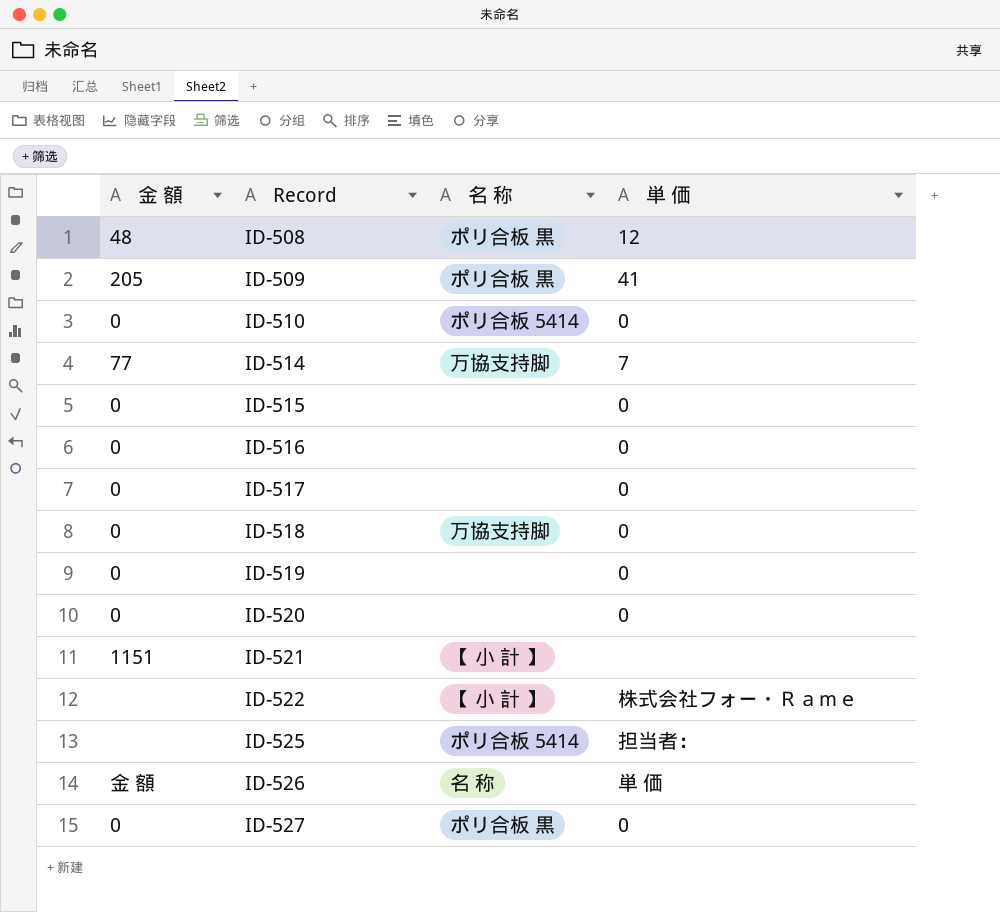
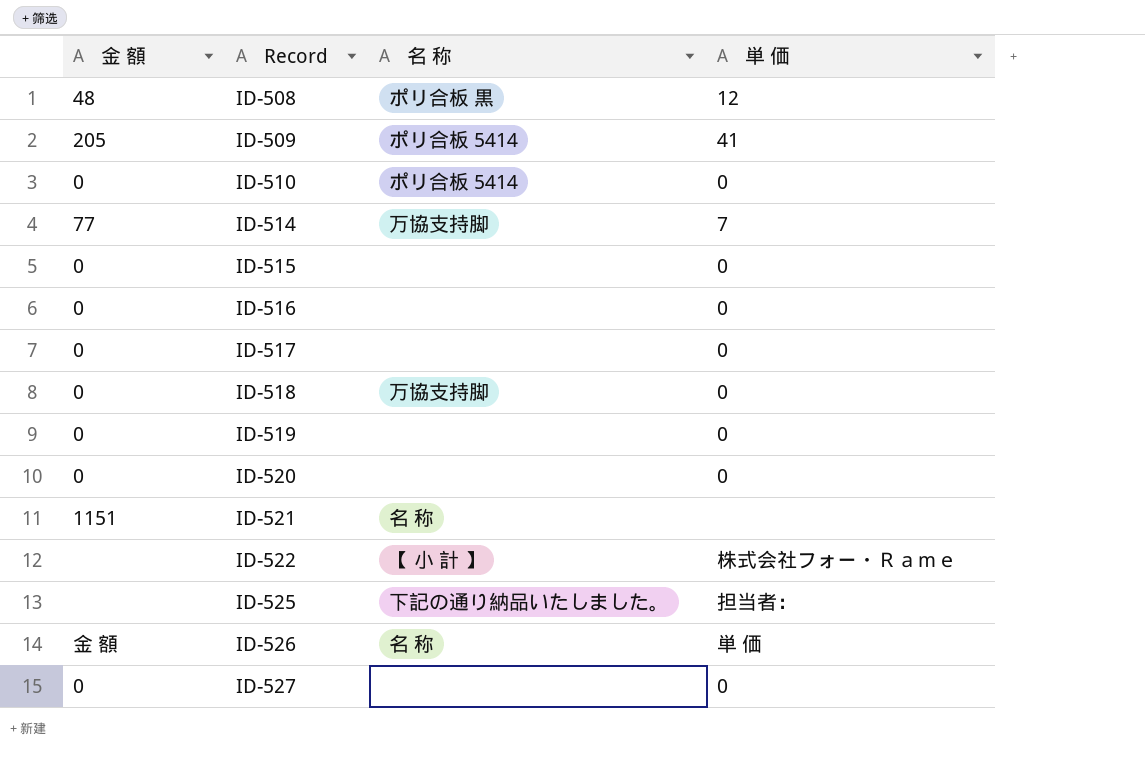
ID-509 | 名 称: ポリ合板 黒 -> ポリ合板 5414
ID-521 | 名 称: 【 小 計 】 -> 名 称
ID-525 | 名 称: ポリ合板 5414 -> 下記の通り納品いたしました。
ID-527 | 名 称: ポリ合板 黒 -> none

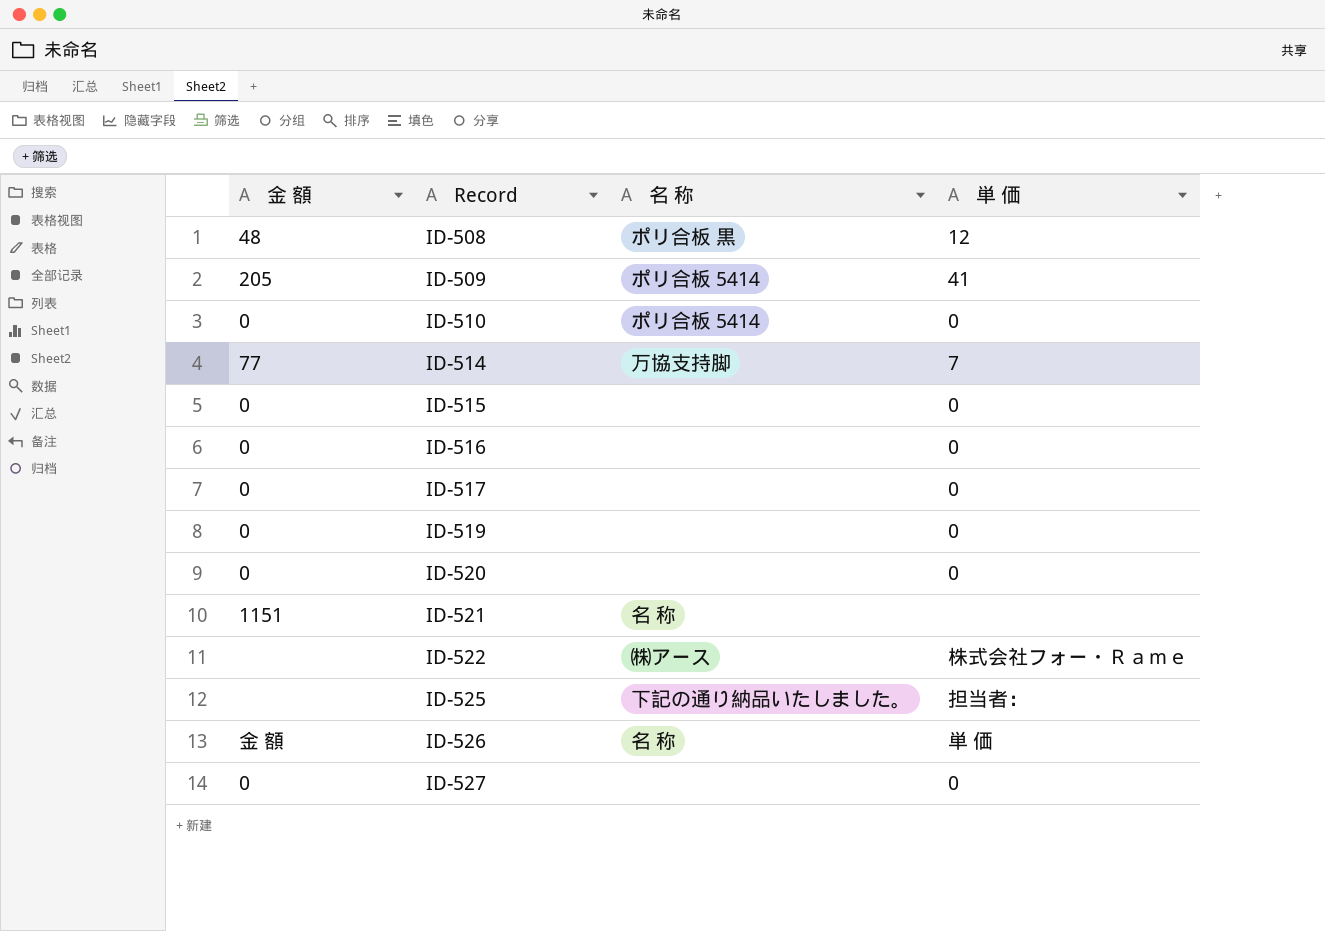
row ID-518: 0 | 万協支持脚 | 0 -> none
ID-522 | 名 称: 【 小 計 】 -> ㈱アース

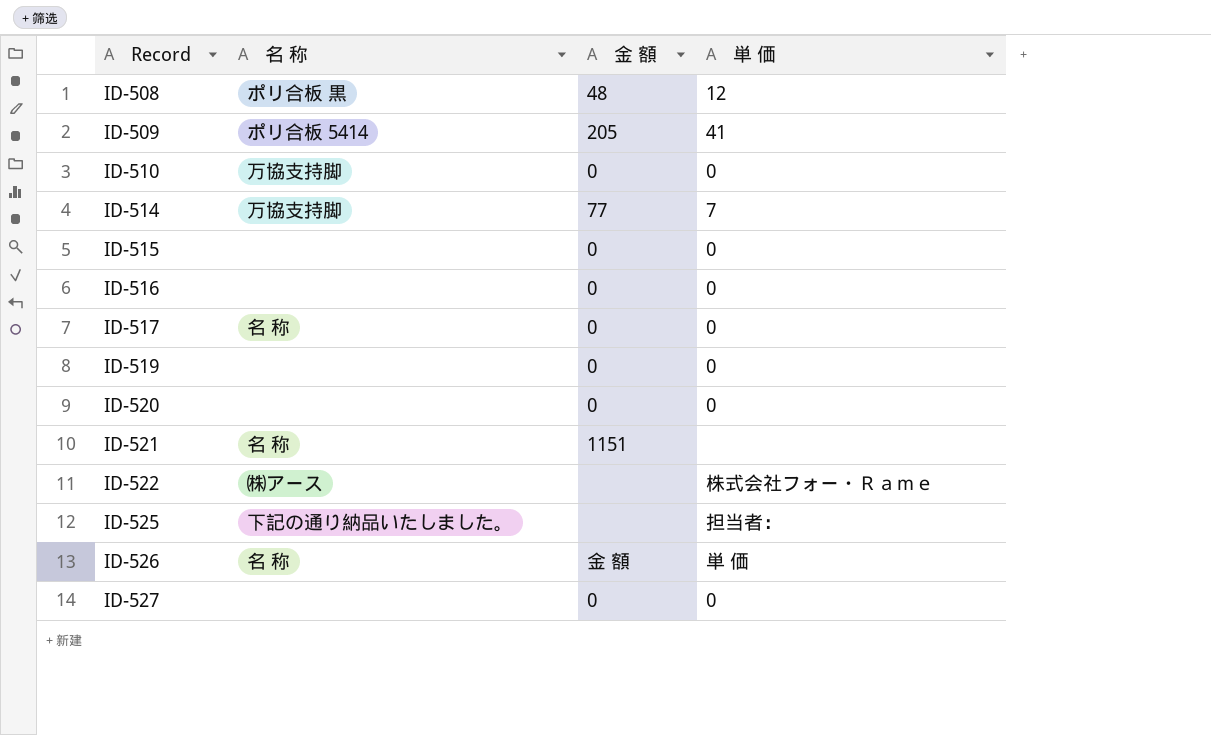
column 金 額 | position: 1 -> 3
ID-510 | 名 称: ポリ合板 5414 -> 万協支持脚
ID-517 | 名 称: none -> 名 称

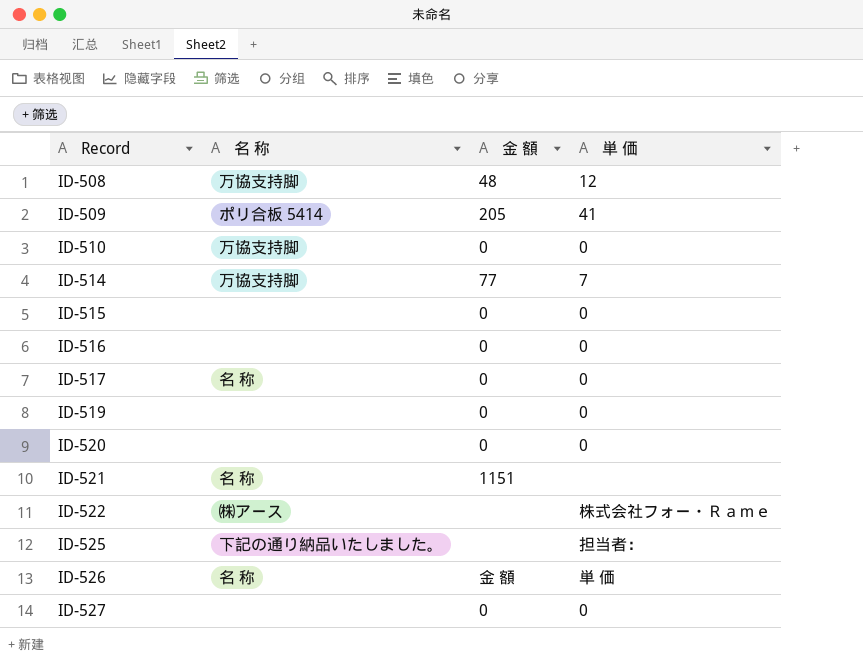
ID-508 | 名 称: ポリ合板 黒 -> 万協支持脚

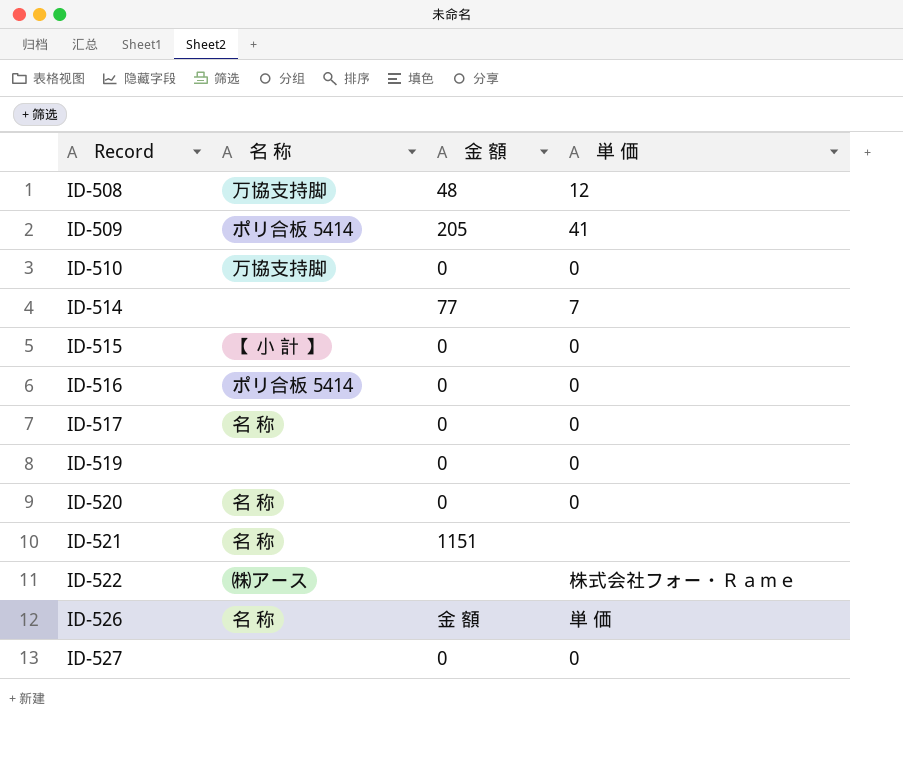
row ID-525: 下記の通り納品いたしました。 | none | 担当者： -> none
ID-514 | 名 称: 万協支持脚 -> none
ID-515 | 名 称: none -> 【 小 計 】
ID-516 | 名 称: none -> ポリ合板 5414
ID-520 | 名 称: none -> 名 称

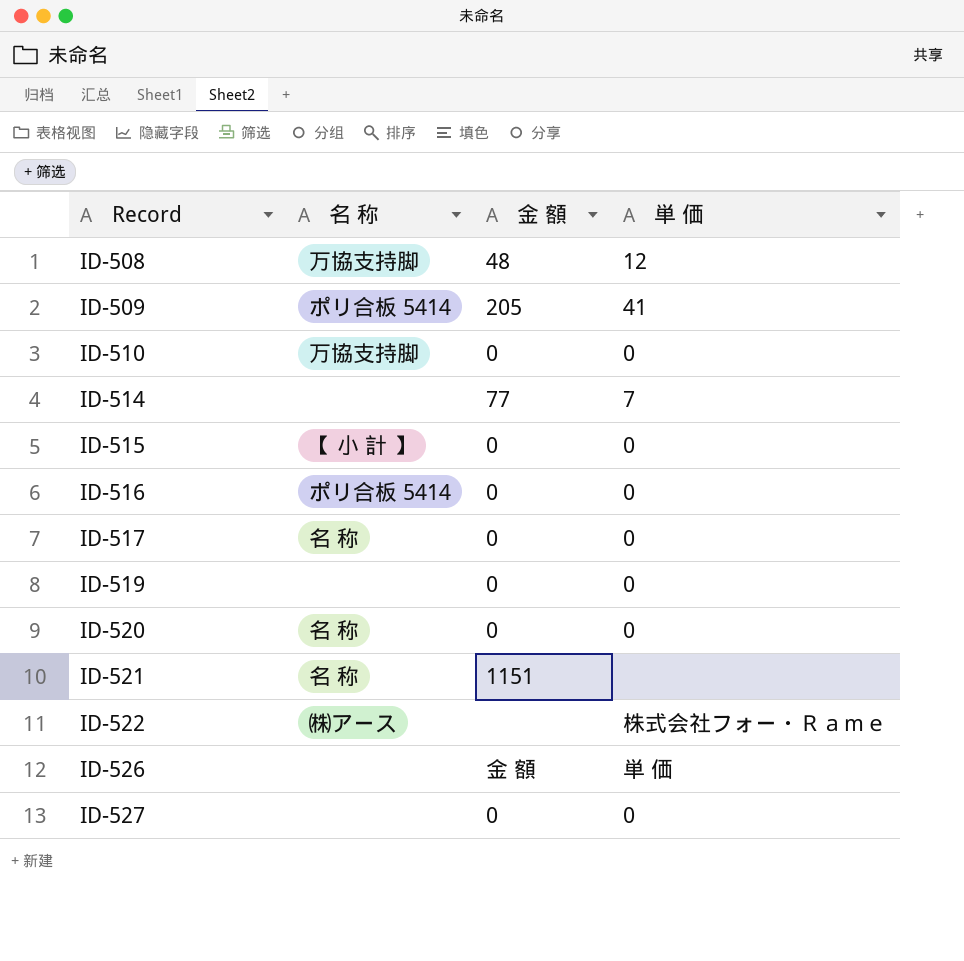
ID-526 | 名 称: 名 称 -> none

